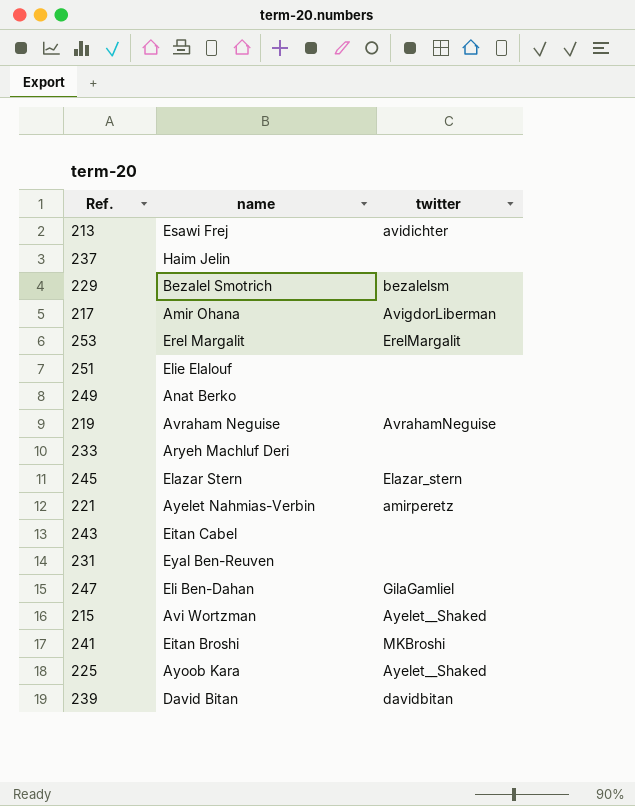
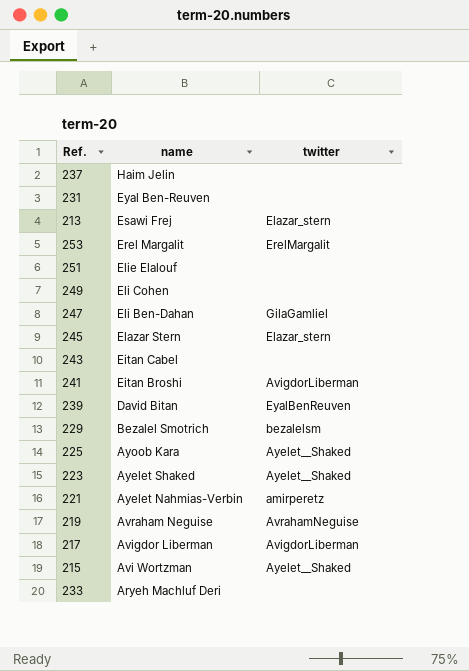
row order: none -> name descending
213 | twitter: avidichter -> Elazar_stern
249 | name: Anat Berko -> Eli Cohen
241 | twitter: MKBroshi -> AvigdorLiberman
239 | twitter: davidbitan -> EyalBenReuven
row 223: none -> Ayelet Shaked | Ayelet__Shaked
217 | name: Amir Ohana -> Avigdor Liberman

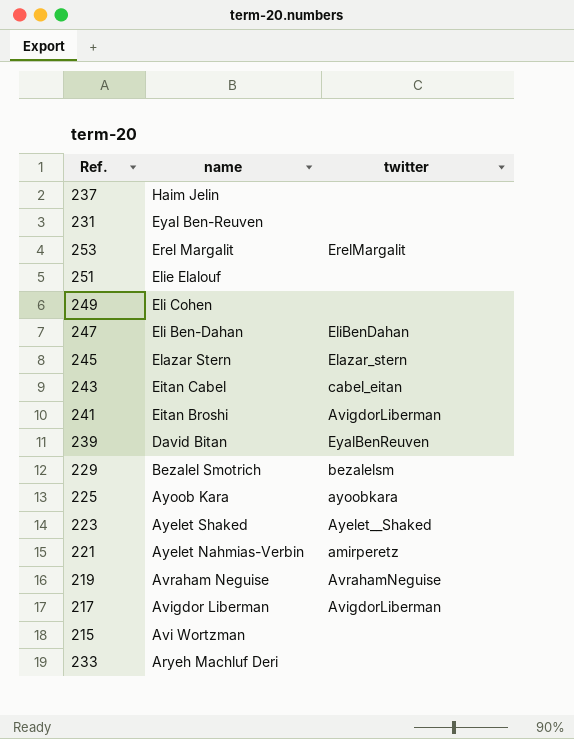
row 213: Esawi Frej | Elazar_stern -> none
247 | twitter: GilaGamliel -> EliBenDahan
243 | twitter: none -> cabel_eitan
225 | twitter: Ayelet__Shaked -> ayoobkara
215 | twitter: Ayelet__Shaked -> none

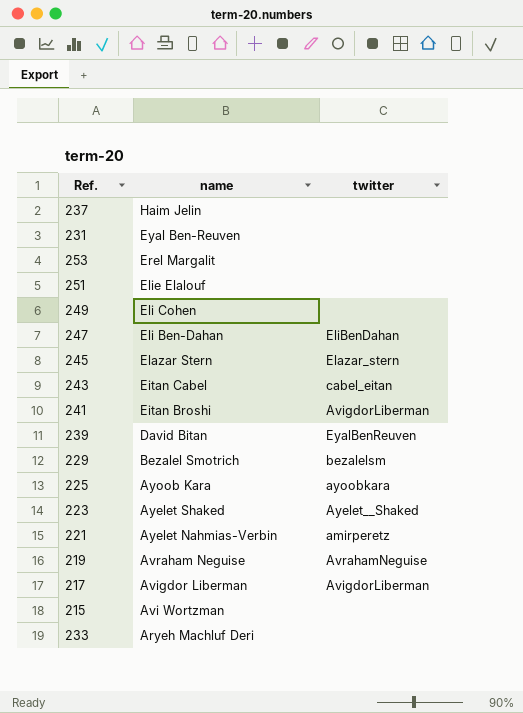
253 | twitter: ErelMargalit -> none

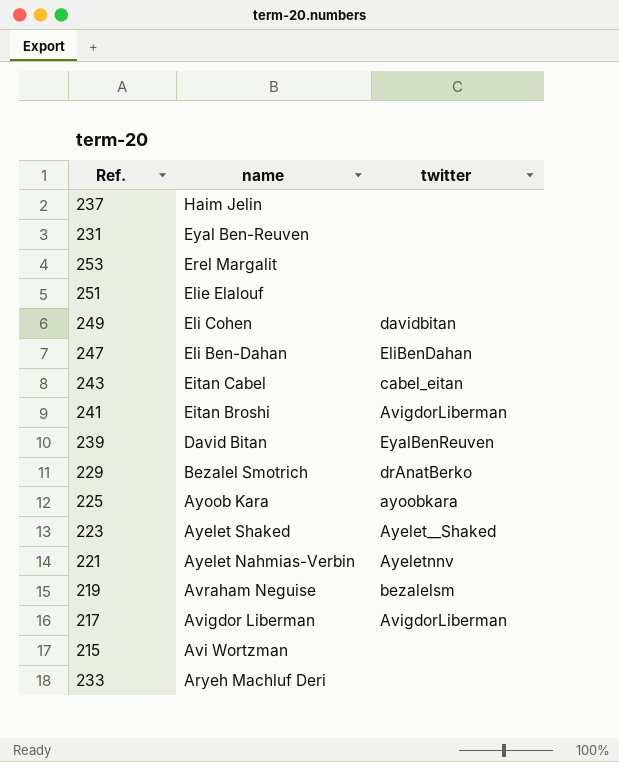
row 245: Elazar Stern | Elazar_stern -> none
249 | twitter: none -> davidbitan
229 | twitter: bezalelsm -> drAnatBerko
221 | twitter: amirperetz -> Ayeletnnv
219 | twitter: AvrahamNeguise -> bezalelsm

